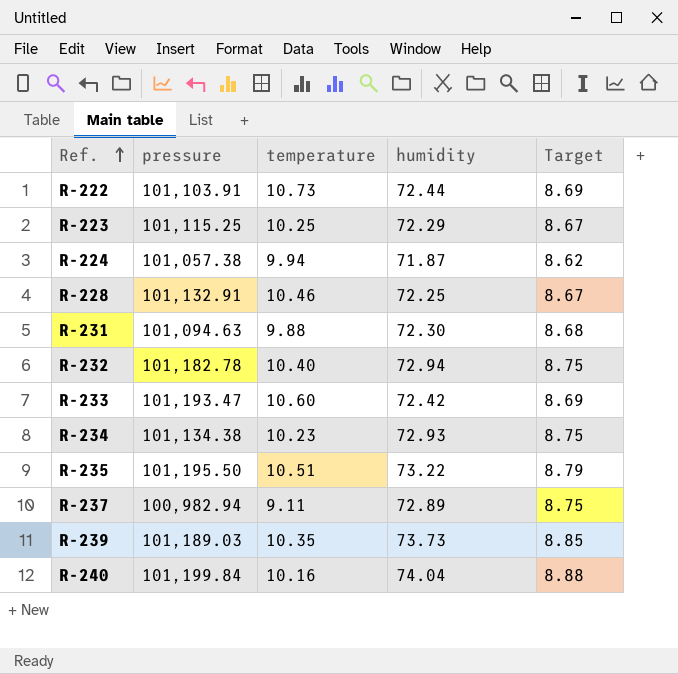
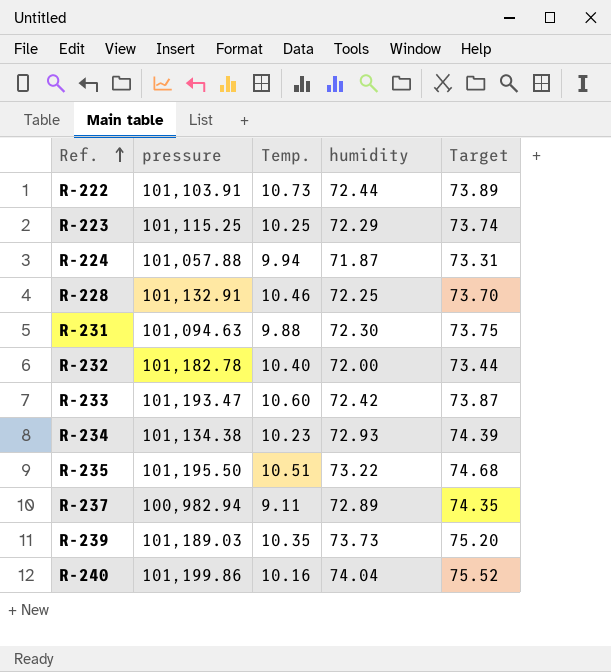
column name: temperature -> Temp.
column Target | formula: [humidity] * 0.12 -> [humidity] * 1.02
R-224 | pressure: 101,057.38 -> 101,057.88
R-232 | humidity: 72.94 -> 72.00
R-240 | pressure: 101,199.84 -> 101,199.86

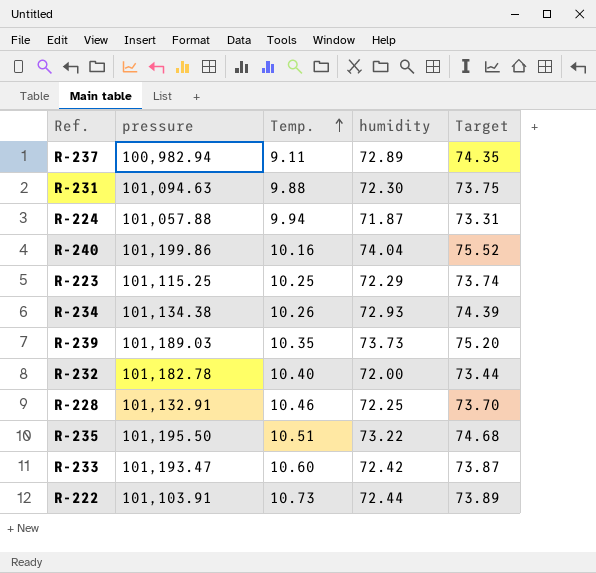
row order: Ref. ascending -> Temp. ascending
R-234 | Temp.: 10.23 -> 10.26

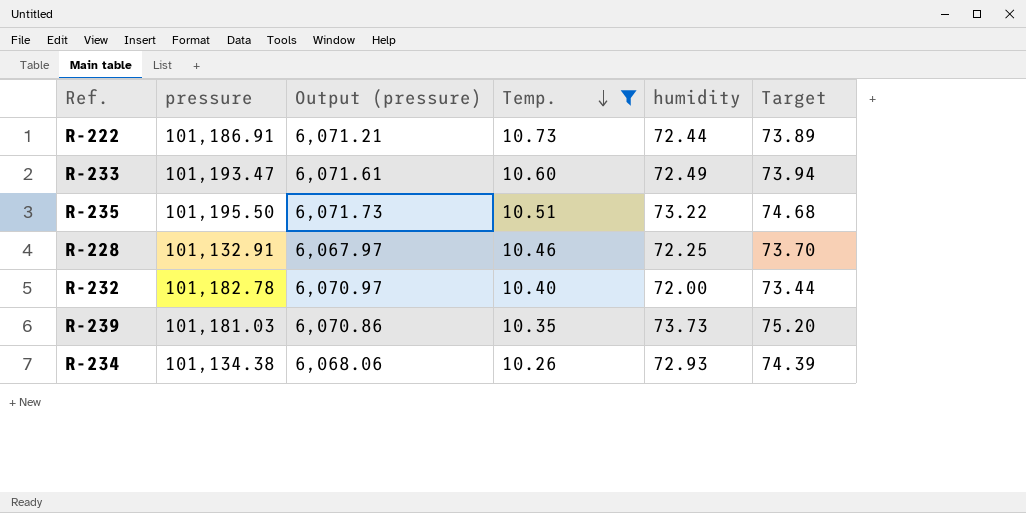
filter: none -> Temp. >= 10.26
row order: Temp. ascending -> Temp. descending
column Output (pressure) | formula: none -> [pressure] * 0.06
R-222 | pressure: 101,103.91 -> 101,186.91
R-233 | humidity: 72.42 -> 72.49
R-233 | Target: 73.87 -> 73.94
R-239 | pressure: 101,189.03 -> 101,181.03

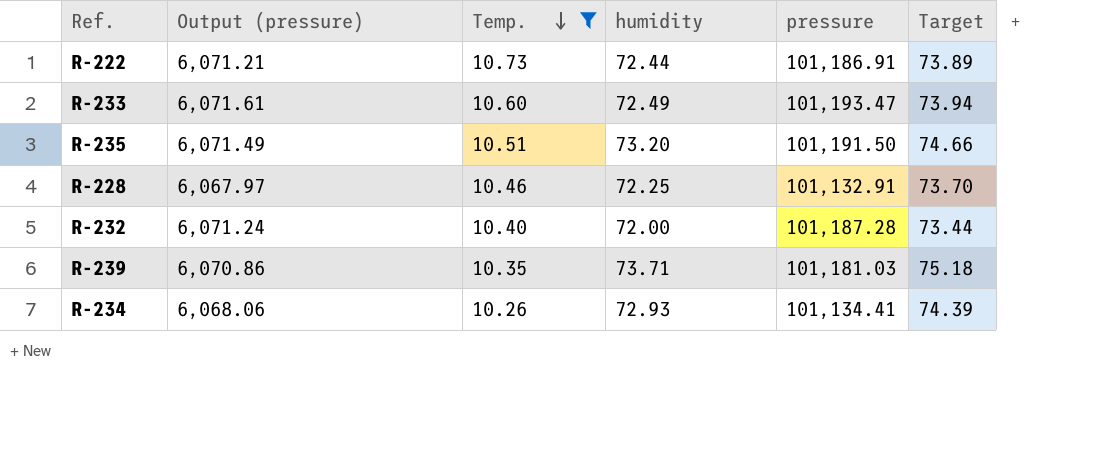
column pressure | position: 2 -> 5
R-235 | Output (pressure): 6,071.73 -> 6,071.49
R-235 | humidity: 73.22 -> 73.20
R-235 | pressure: 101,195.50 -> 101,191.50
R-235 | Target: 74.68 -> 74.66
R-232 | Output (pressure): 6,070.97 -> 6,071.24
R-232 | pressure: 101,182.78 -> 101,187.28
R-239 | humidity: 73.73 -> 73.71
R-239 | Target: 75.20 -> 75.18
R-234 | pressure: 101,134.38 -> 101,134.41

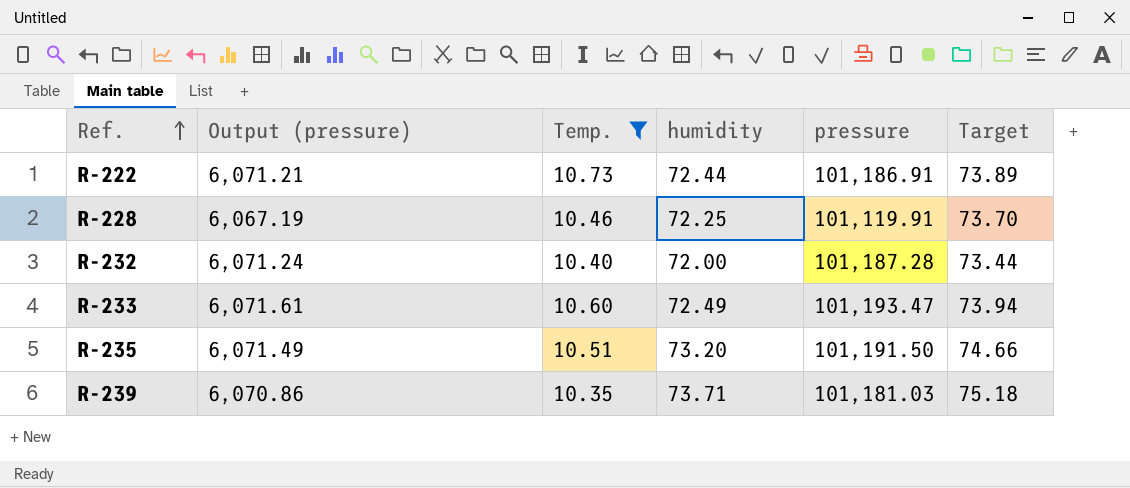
row order: Temp. descending -> Ref. ascending
row R-234: 6,068.06 | 10.26 | 72.93 | 101,134.41 | 74.39 -> none
R-228 | Output (pressure): 6,067.97 -> 6,067.19
R-228 | pressure: 101,132.91 -> 101,119.91

